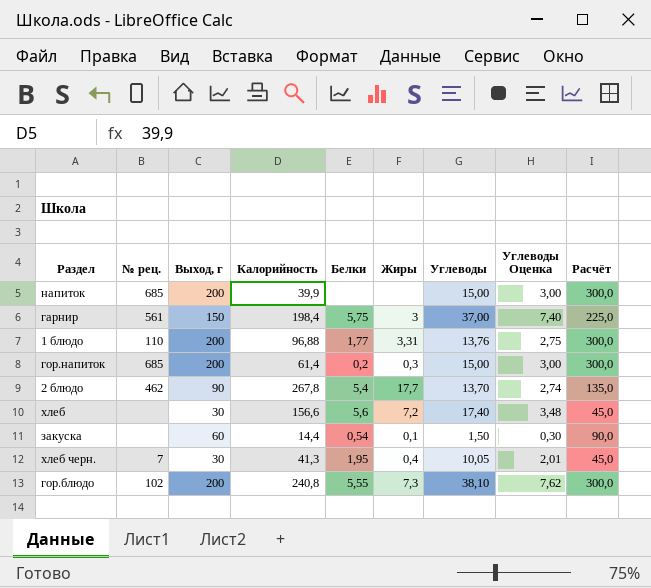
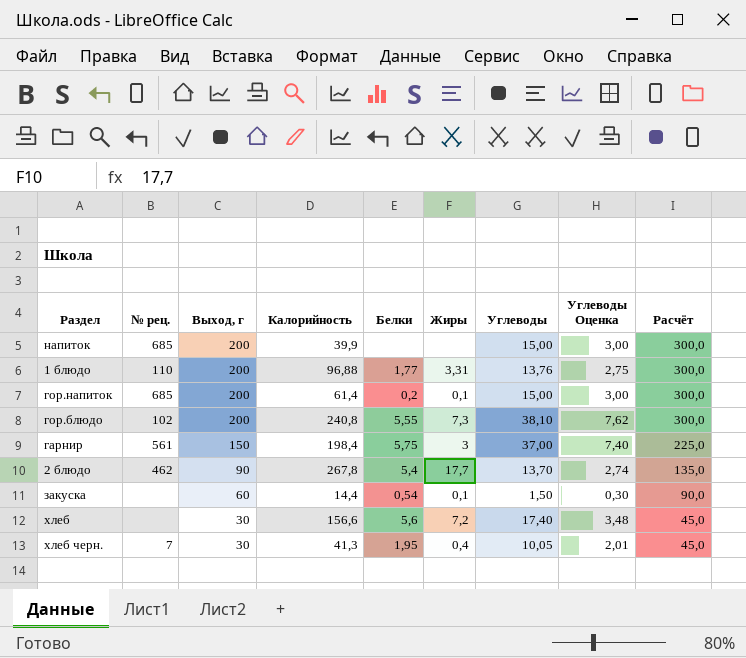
row order: none -> Выход, г descending
гор.напиток | Жиры: 0,3 -> 0,1

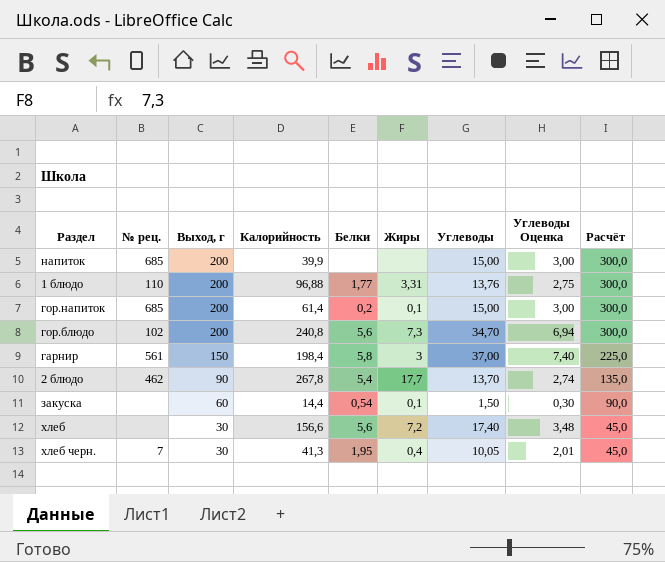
гор.блюдо | Белки: 5,55 -> 5,6
гор.блюдо | Углеводы: 38,10 -> 34,70
гор.блюдо | Углеводы Оценка: 7,62 -> 6,94
гарнир | Белки: 5,75 -> 5,8

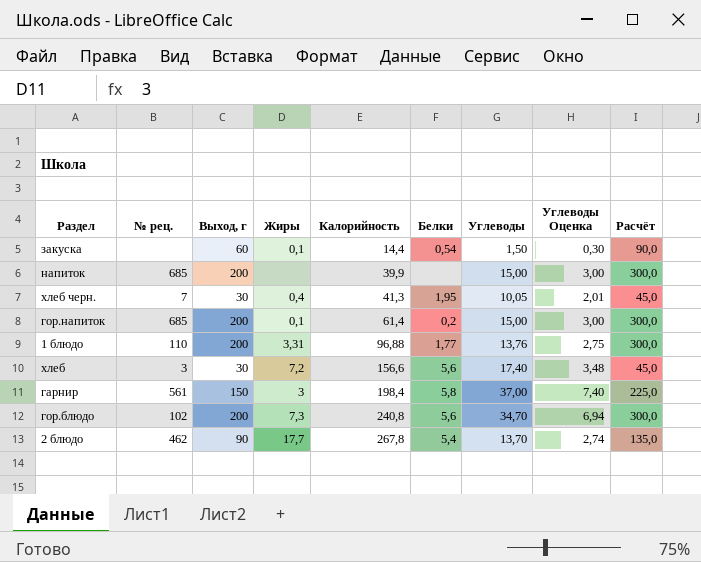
row order: Выход, г descending -> Калорийность ascending
column Жиры | position: 6 -> 4
хлеб | № рец.: none -> 3

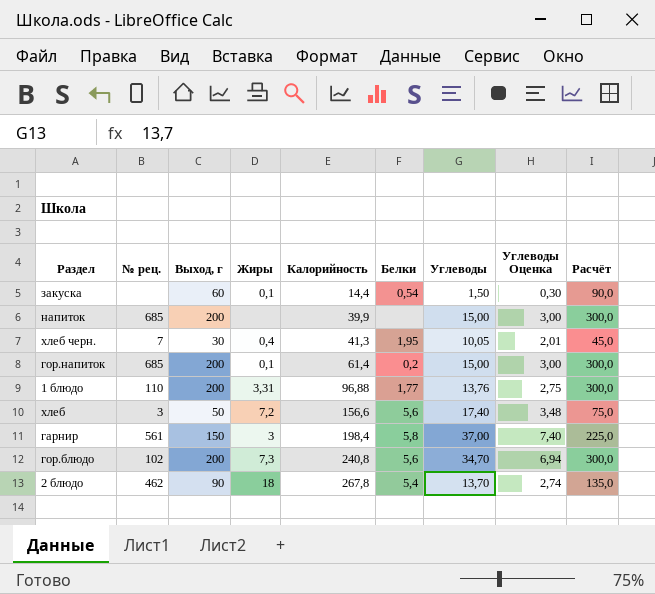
хлеб | Выход, г: 30 -> 50
хлеб | Расчёт: 45,0 -> 75,0
2 блюдо | Жиры: 17,7 -> 18

